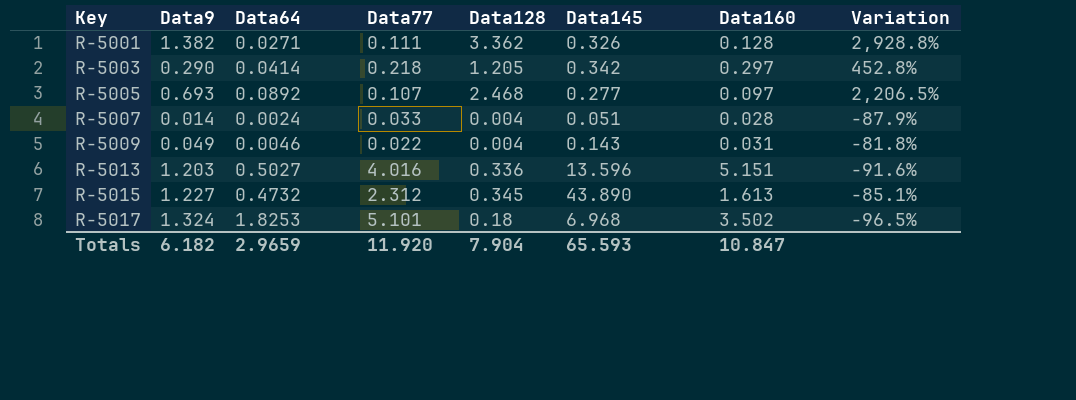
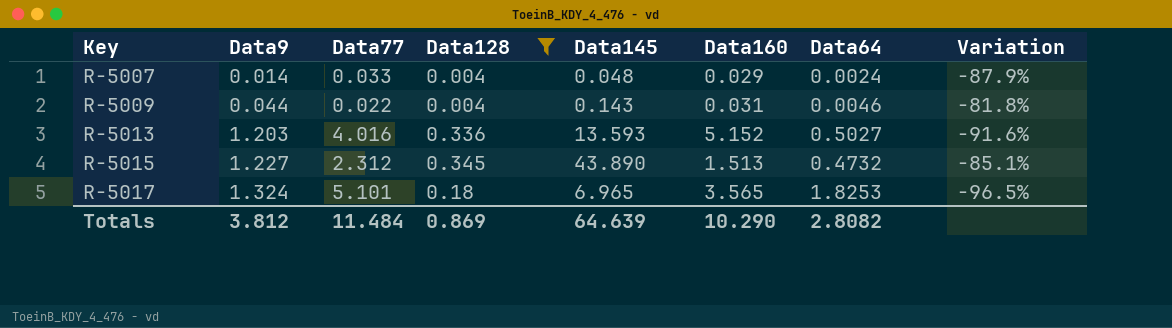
filter: none -> Data128 <= 0.345
column Data64 | position: 3 -> 7
R-5007 | Data145: 0.051 -> 0.048
R-5007 | Data160: 0.028 -> 0.029
R-5009 | Data9: 0.049 -> 0.044
R-5013 | Data145: 13.596 -> 13.593
R-5013 | Data160: 5.151 -> 5.152
R-5015 | Data160: 1.613 -> 1.513
R-5017 | Data145: 6.968 -> 6.965
R-5017 | Data160: 3.502 -> 3.565
Totals | Data9: 6.182 -> 3.812
Totals | Data77: 11.920 -> 11.484
Totals | Data128: 7.904 -> 0.869
Totals | Data145: 65.593 -> 64.639
Totals | Data160: 10.847 -> 10.290
Totals | Data64: 2.9659 -> 2.8082

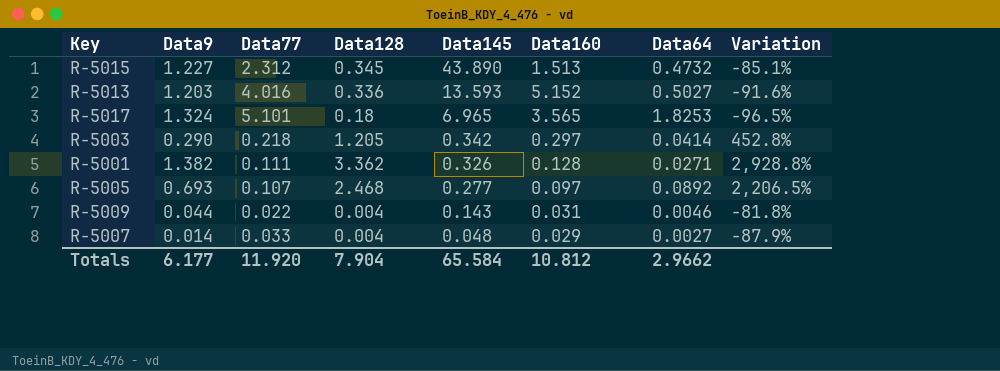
filter: Data128 <= 0.345 -> none
row order: Key ascending -> Data145 descending
R-5007 | Data64: 0.0024 -> 0.0027
Totals | Data9: 3.812 -> 6.177
Totals | Data77: 11.484 -> 11.920
Totals | Data128: 0.869 -> 7.904
Totals | Data145: 64.639 -> 65.584
Totals | Data160: 10.290 -> 10.812
Totals | Data64: 2.8082 -> 2.9662

